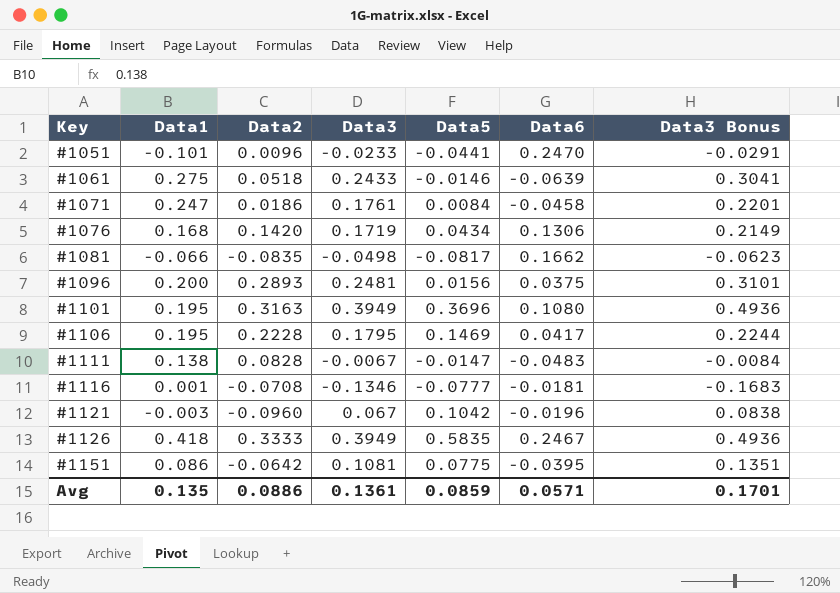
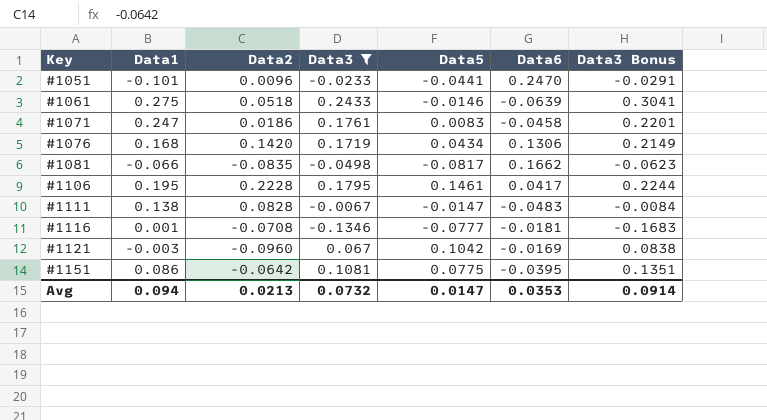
filter: none -> Data3 <= 0.2433
#1071 | Data5: 0.0084 -> 0.0083
#1106 | Data5: 0.1469 -> 0.1461
#1121 | Data6: -0.0196 -> -0.0169
Avg | Data1: 0.135 -> 0.094
Avg | Data2: 0.0886 -> 0.0213
Avg | Data3: 0.1361 -> 0.0732
Avg | Data5: 0.0859 -> 0.0147
Avg | Data6: 0.0571 -> 0.0353
Avg | Data3 Bonus: 0.1701 -> 0.0914

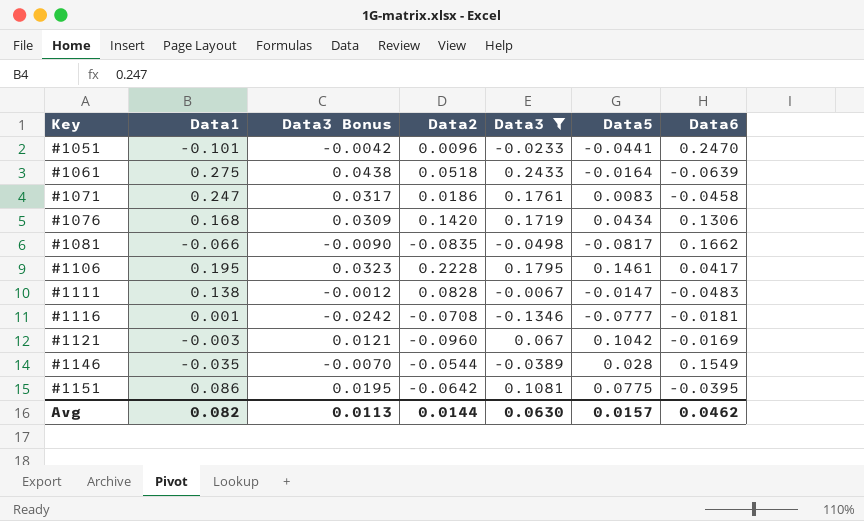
column Data3 Bonus | formula: [Data3] * 1.25 -> [Data3] * 0.18
column Data3 Bonus | position: 7 -> 3
#1061 | Data5: -0.0146 -> -0.0164
row #1146: none -> -0.035 | -0.0070 | -0.0544 | -0.0389 | 0.028 | 0.1549
Avg | Data1: 0.094 -> 0.082
Avg | Data3 Bonus: 0.0914 -> 0.0113
Avg | Data2: 0.0213 -> 0.0144
Avg | Data3: 0.0732 -> 0.0630
Avg | Data5: 0.0147 -> 0.0157
Avg | Data6: 0.0353 -> 0.0462

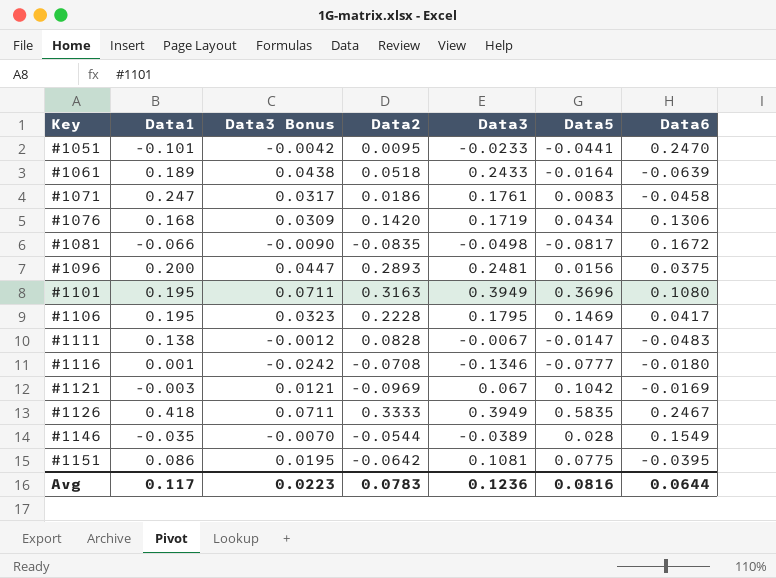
filter: Data3 <= 0.2433 -> none
#1051 | Data2: 0.0096 -> 0.0095
#1061 | Data1: 0.275 -> 0.189
#1081 | Data6: 0.1662 -> 0.1672
#1106 | Data5: 0.1461 -> 0.1469
#1116 | Data6: -0.0181 -> -0.0180
#1121 | Data2: -0.0960 -> -0.0969
Avg | Data1: 0.082 -> 0.117
Avg | Data3 Bonus: 0.0113 -> 0.0223
Avg | Data2: 0.0144 -> 0.0783
Avg | Data3: 0.0630 -> 0.1236
Avg | Data5: 0.0157 -> 0.0816
Avg | Data6: 0.0462 -> 0.0644

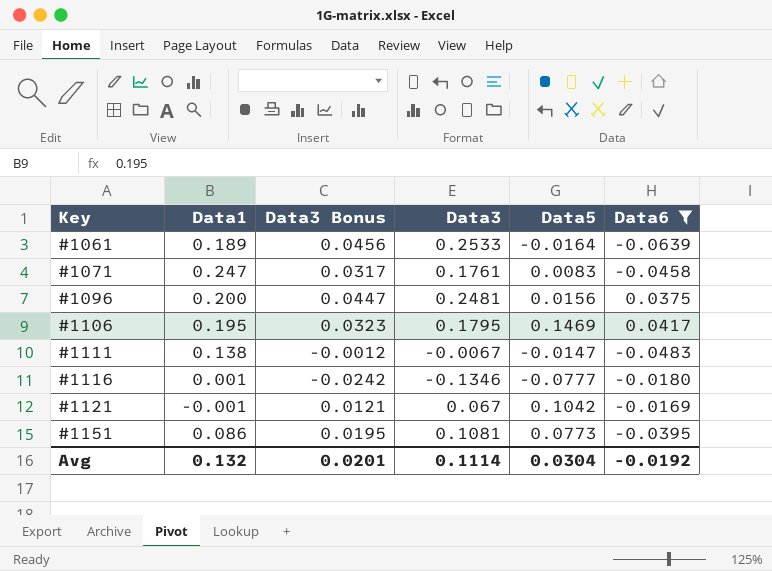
filter: none -> Data6 <= 0.0417
column Data2 | position: 4 -> none
#1061 | Data3 Bonus: 0.0438 -> 0.0456
#1061 | Data3: 0.2433 -> 0.2533
#1121 | Data1: -0.003 -> -0.001
#1151 | Data5: 0.0775 -> 0.0773
Avg | Data1: 0.117 -> 0.132
Avg | Data3 Bonus: 0.0223 -> 0.0201
Avg | Data3: 0.1236 -> 0.1114
Avg | Data5: 0.0816 -> 0.0304
Avg | Data6: 0.0644 -> -0.0192

